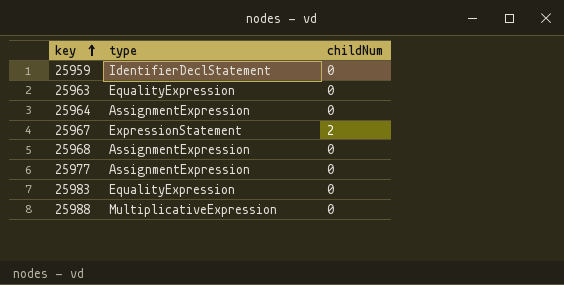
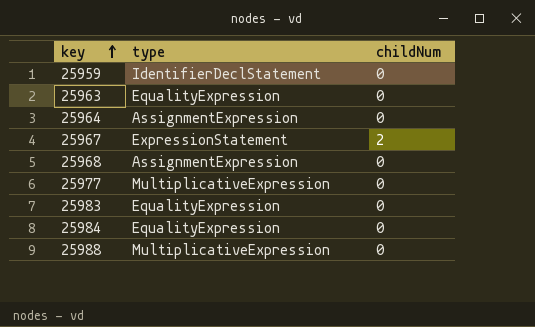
25977 | type: AssignmentExpression -> MultiplicativeExpression
row 25984: none -> EqualityExpression | 0

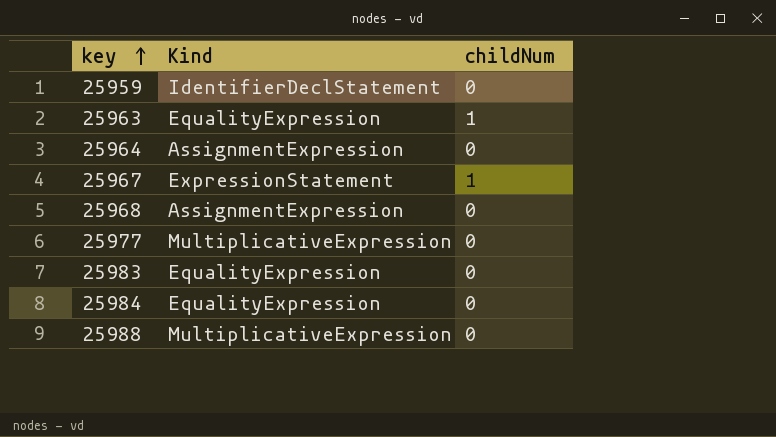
column name: type -> Kind
25963 | childNum: 0 -> 1
25967 | childNum: 2 -> 1

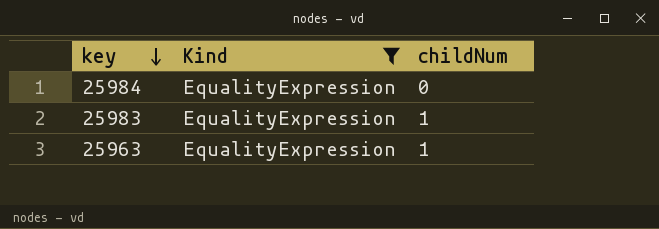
filter: none -> Kind = EqualityExpression
row order: key ascending -> key descending
25983 | childNum: 0 -> 1

